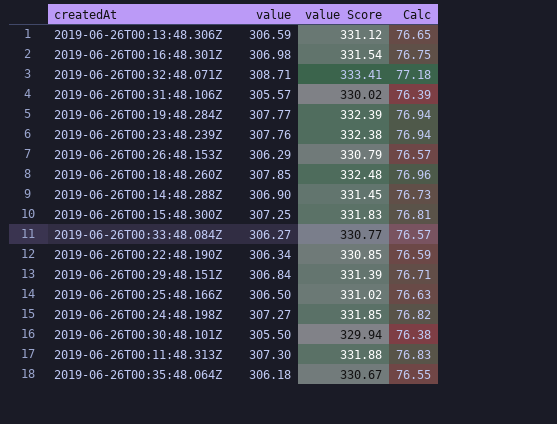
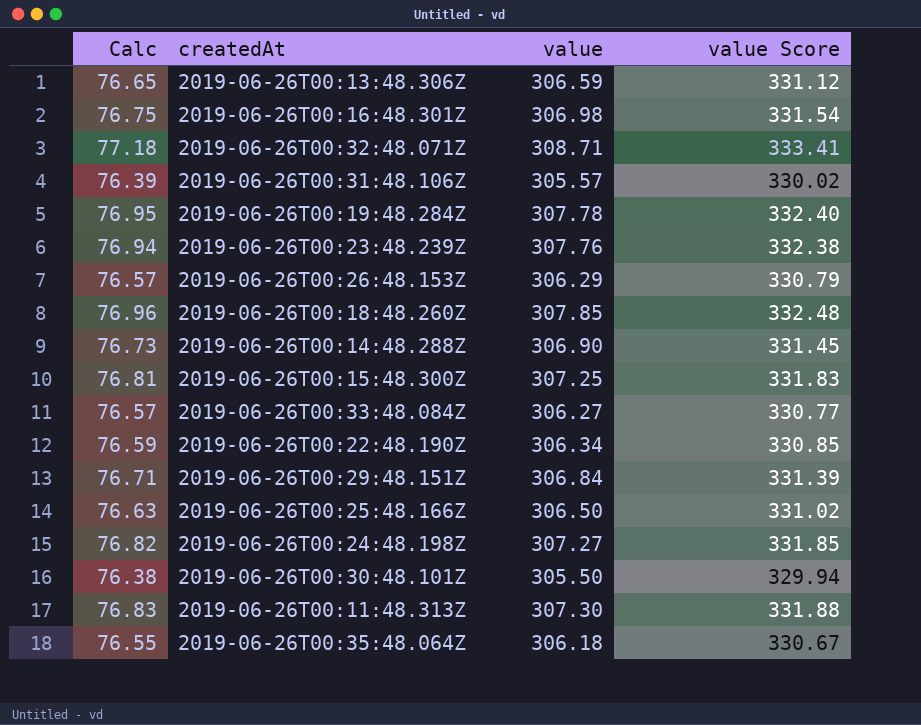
column Calc | position: 4 -> 1
2019-06-26T00:19:48.284Z | Calc: 76.94 -> 76.95
2019-06-26T00:19:48.284Z | value: 307.77 -> 307.78
2019-06-26T00:19:48.284Z | value Score: 332.39 -> 332.40

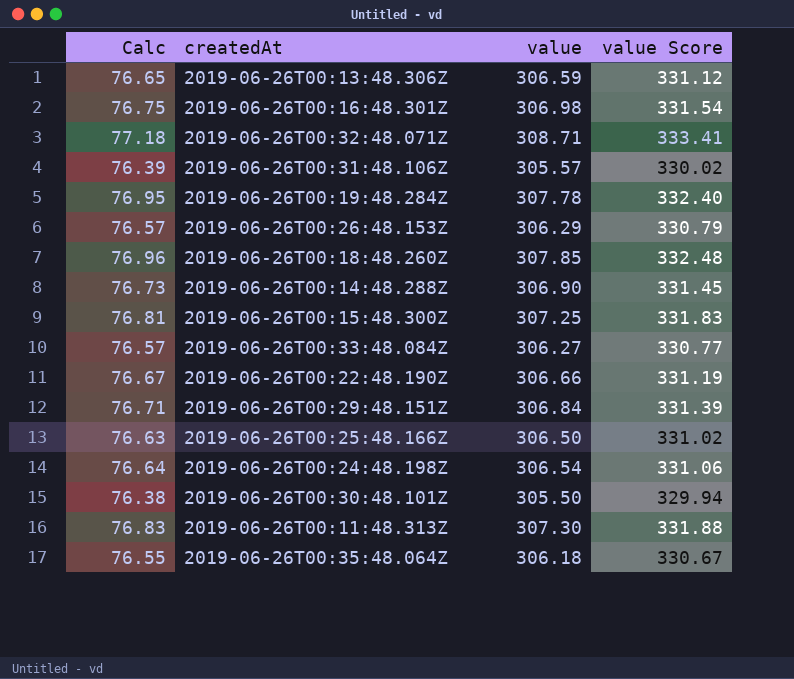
row 2019-06-26T00:23:48.239Z: 76.94 | 307.76 | 332.38 -> none
2019-06-26T00:22:48.190Z | Calc: 76.59 -> 76.67
2019-06-26T00:22:48.190Z | value: 306.34 -> 306.66
2019-06-26T00:22:48.190Z | value Score: 330.85 -> 331.19
2019-06-26T00:24:48.198Z | Calc: 76.82 -> 76.64
2019-06-26T00:24:48.198Z | value: 307.27 -> 306.54
2019-06-26T00:24:48.198Z | value Score: 331.85 -> 331.06

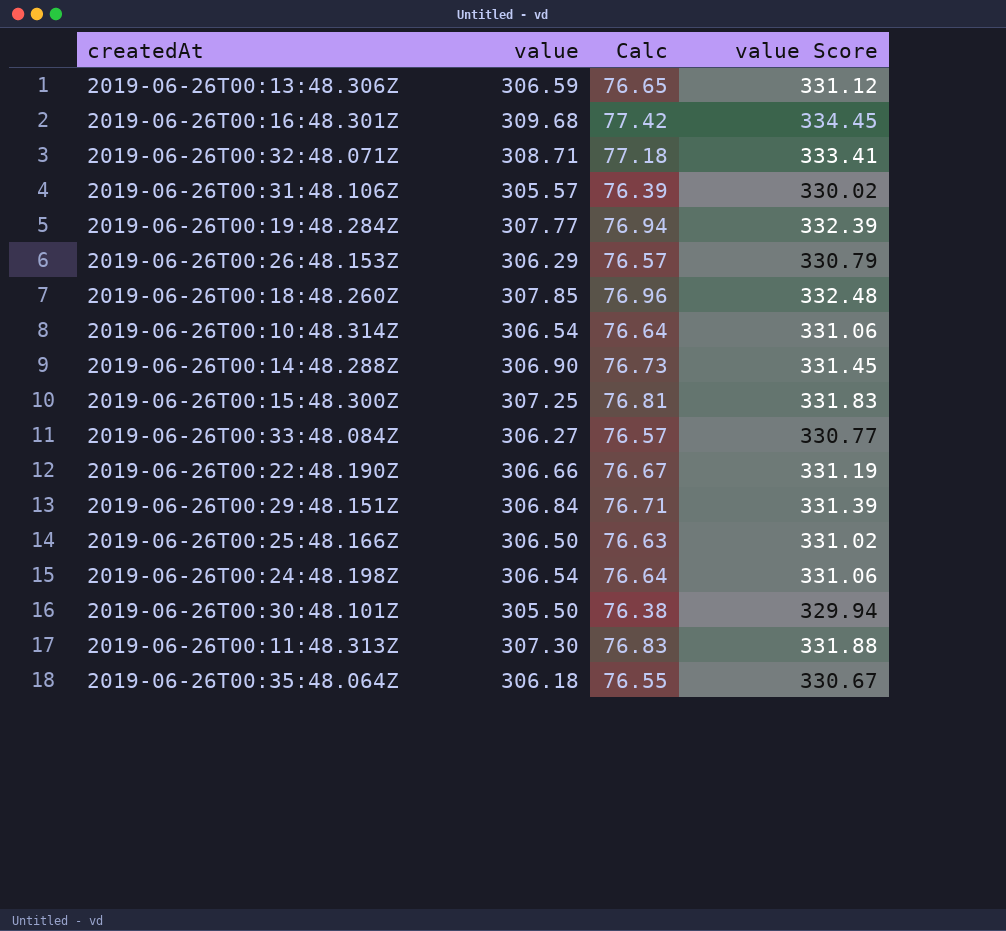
column Calc | position: 1 -> 3
2019-06-26T00:16:48.301Z | value: 306.98 -> 309.68
2019-06-26T00:16:48.301Z | Calc: 76.75 -> 77.42
2019-06-26T00:16:48.301Z | value Score: 331.54 -> 334.45
2019-06-26T00:19:48.284Z | value: 307.78 -> 307.77
2019-06-26T00:19:48.284Z | Calc: 76.95 -> 76.94
2019-06-26T00:19:48.284Z | value Score: 332.40 -> 332.39
row 2019-06-26T00:10:48.314Z: none -> 306.54 | 76.64 | 331.06

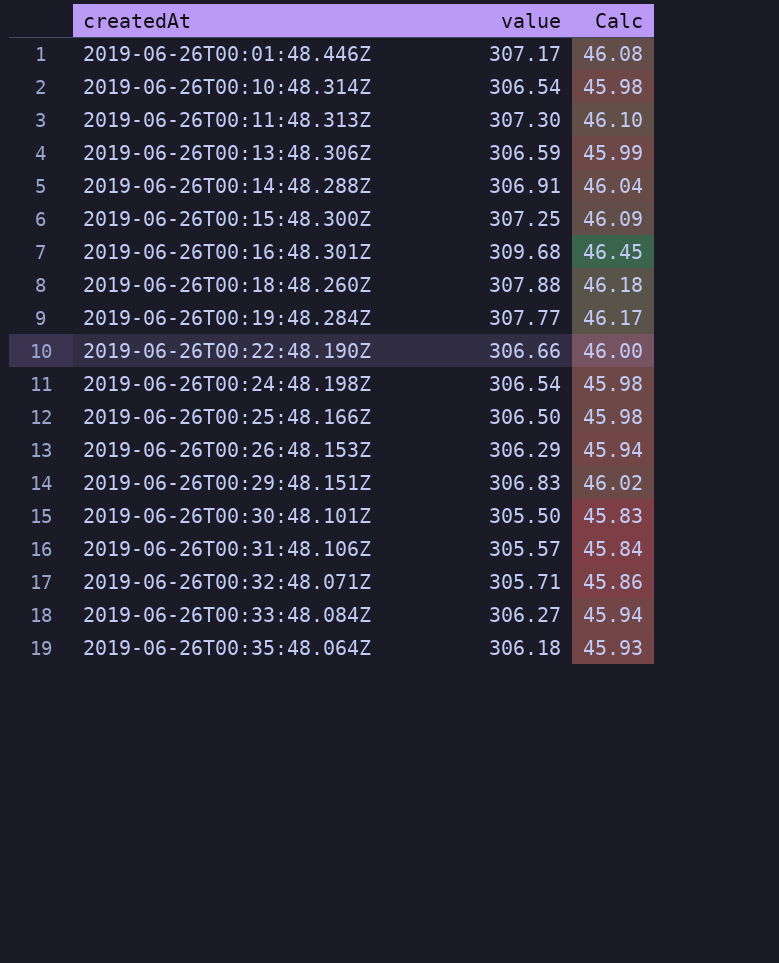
row order: none -> createdAt ascending
column value Score | formula: [value] * 1.08 -> none
column Calc | formula: [value] * 0.25 -> [value] * 0.15
row 2019-06-26T00:01:48.446Z: none -> 307.17 | 46.08
2019-06-26T00:14:48.288Z | value: 306.90 -> 306.91
2019-06-26T00:18:48.260Z | value: 307.85 -> 307.88
2019-06-26T00:29:48.151Z | value: 306.84 -> 306.83
2019-06-26T00:32:48.071Z | value: 308.71 -> 305.71

